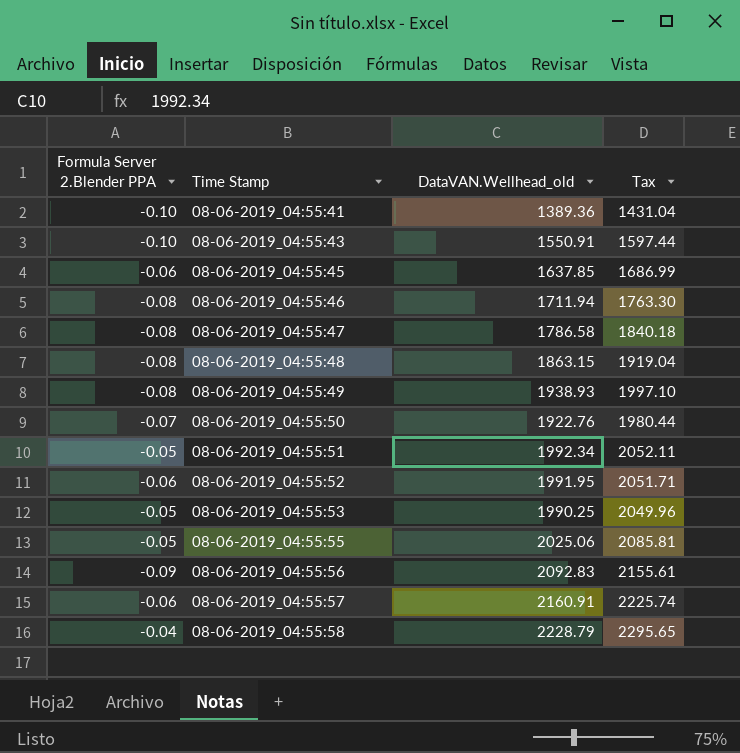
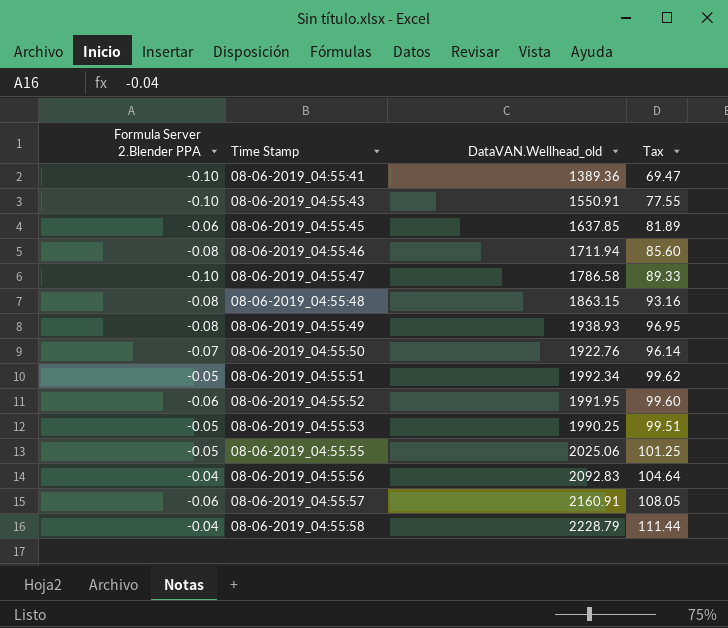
column Tax | formula: [DataVAN.Wellhead_old] * 1.03 -> [DataVAN.Wellhead_old] * 0.05
08-06-2019_04:55:47 | Formula Server 2.Blender PPA: -0.08 -> -0.10
08-06-2019_04:55:56 | Formula Server 2.Blender PPA: -0.09 -> -0.04

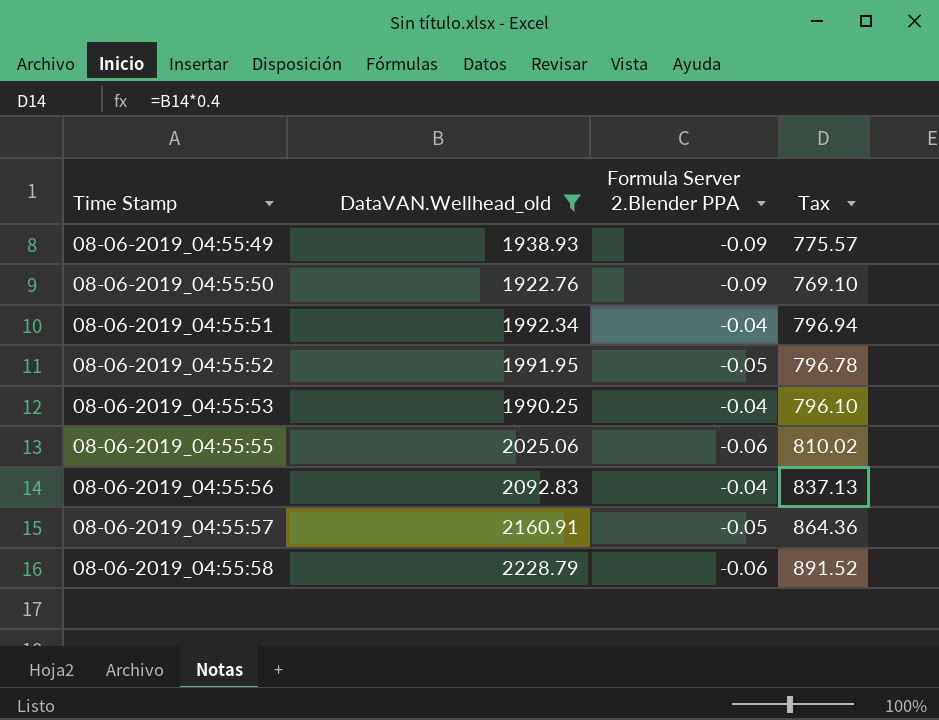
filter: none -> DataVAN.Wellhead_old >= 1922.76
column Formula Server 2.Blender PPA | position: 1 -> 3
column Tax | formula: [DataVAN.Wellhead_old] * 0.05 -> [DataVAN.Wellhead_old] * 0.4
08-06-2019_04:55:49 | Formula Server 2.Blender PPA: -0.08 -> -0.09
08-06-2019_04:55:50 | Formula Server 2.Blender PPA: -0.07 -> -0.09
08-06-2019_04:55:51 | Formula Server 2.Blender PPA: -0.05 -> -0.04
08-06-2019_04:55:52 | Formula Server 2.Blender PPA: -0.06 -> -0.05
08-06-2019_04:55:53 | Formula Server 2.Blender PPA: -0.05 -> -0.04
08-06-2019_04:55:55 | Formula Server 2.Blender PPA: -0.05 -> -0.06
08-06-2019_04:55:57 | Formula Server 2.Blender PPA: -0.06 -> -0.05
08-06-2019_04:55:58 | Formula Server 2.Blender PPA: -0.04 -> -0.06

